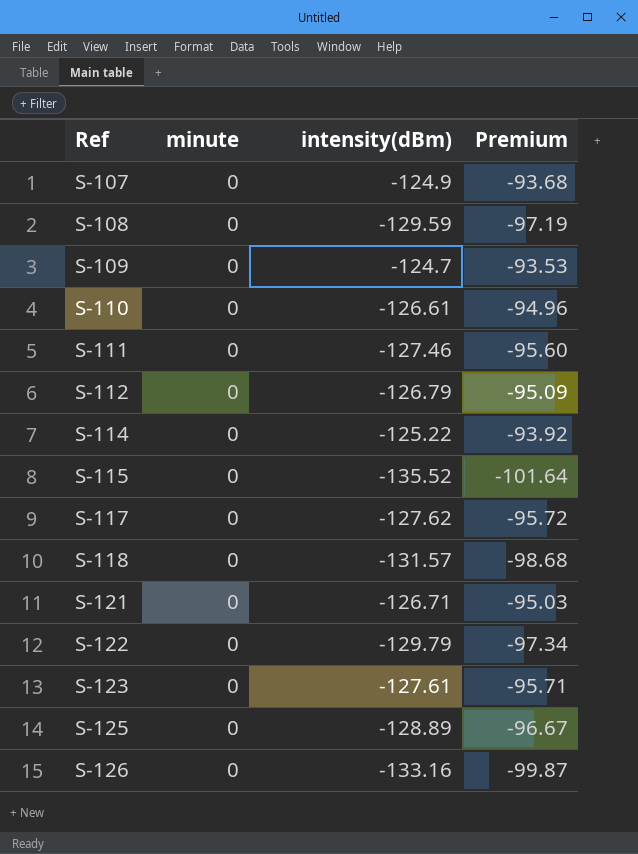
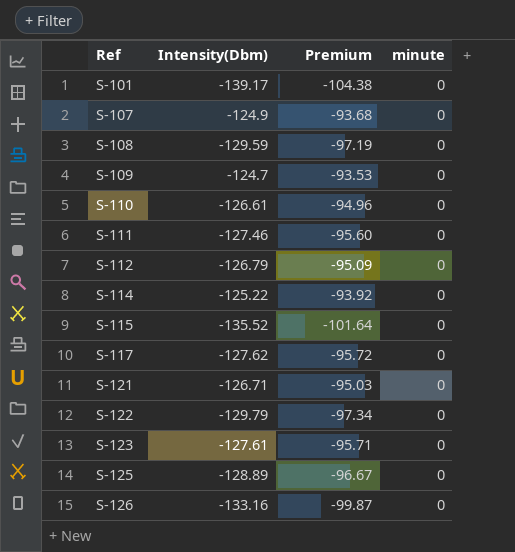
column name: intensity(dBm) -> Intensity(Dbm)
column minute | position: 2 -> 4
row S-118: 0 | -131.57 | -98.68 -> none
row S-101: none -> -139.17 | -104.38 | 0

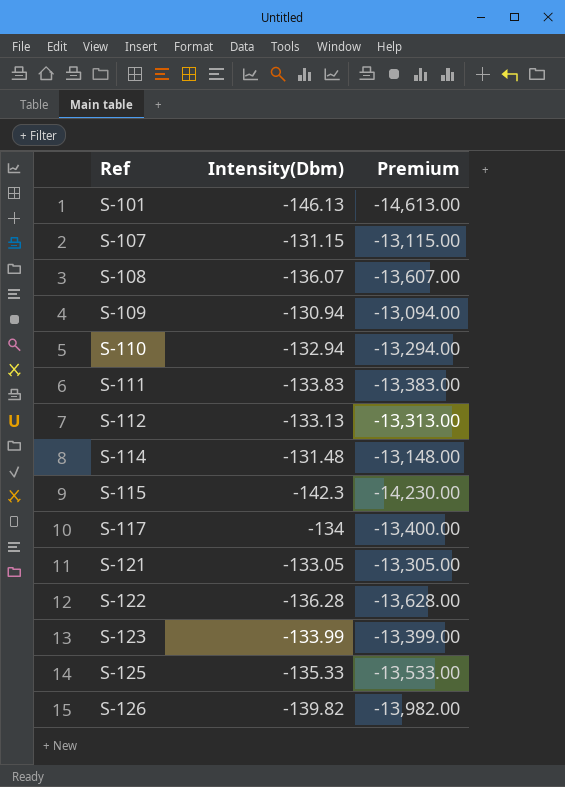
column minute | position: 4 -> none
column Premium | formula: [Intensity(Dbm)] * 0.75 -> [Intensity(Dbm)] * 100
S-101 | Intensity(Dbm): -139.17 -> -146.13
S-107 | Intensity(Dbm): -124.9 -> -131.15
S-108 | Intensity(Dbm): -129.59 -> -136.07
S-109 | Intensity(Dbm): -124.7 -> -130.94
S-110 | Intensity(Dbm): -126.61 -> -132.94
S-111 | Intensity(Dbm): -127.46 -> -133.83
S-112 | Intensity(Dbm): -126.79 -> -133.13
S-114 | Intensity(Dbm): -125.22 -> -131.48
S-115 | Intensity(Dbm): -135.52 -> -142.3
S-117 | Intensity(Dbm): -127.62 -> -134
S-121 | Intensity(Dbm): -126.71 -> -133.05
S-122 | Intensity(Dbm): -129.79 -> -136.28
S-123 | Intensity(Dbm): -127.61 -> -133.99
S-125 | Intensity(Dbm): -128.89 -> -135.33
S-126 | Intensity(Dbm): -133.16 -> -139.82

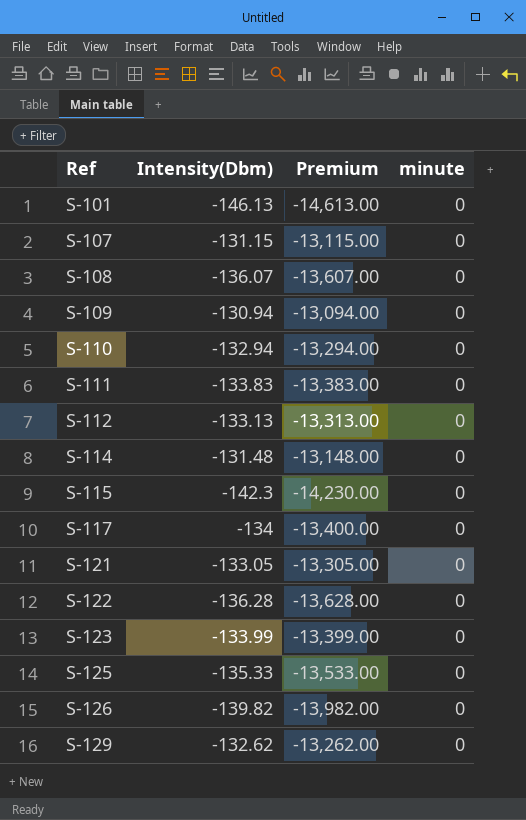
column minute | position: none -> 4
row S-129: none -> -132.62 | -13,262.00 | 0

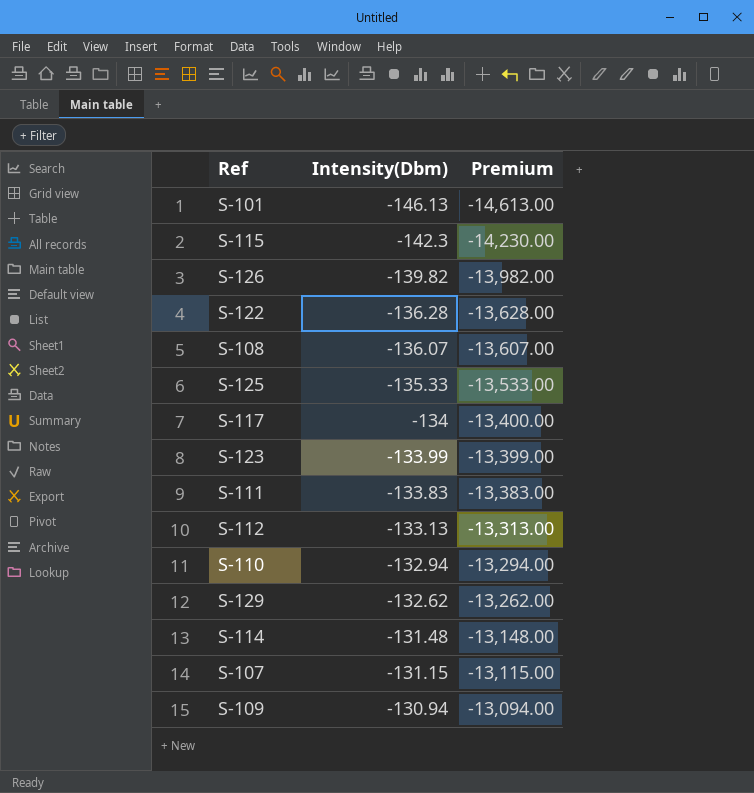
row order: Ref ascending -> Intensity(Dbm) ascending
column minute | position: 4 -> none
row S-121: -133.05 | -13,305.00 | 0 -> none

